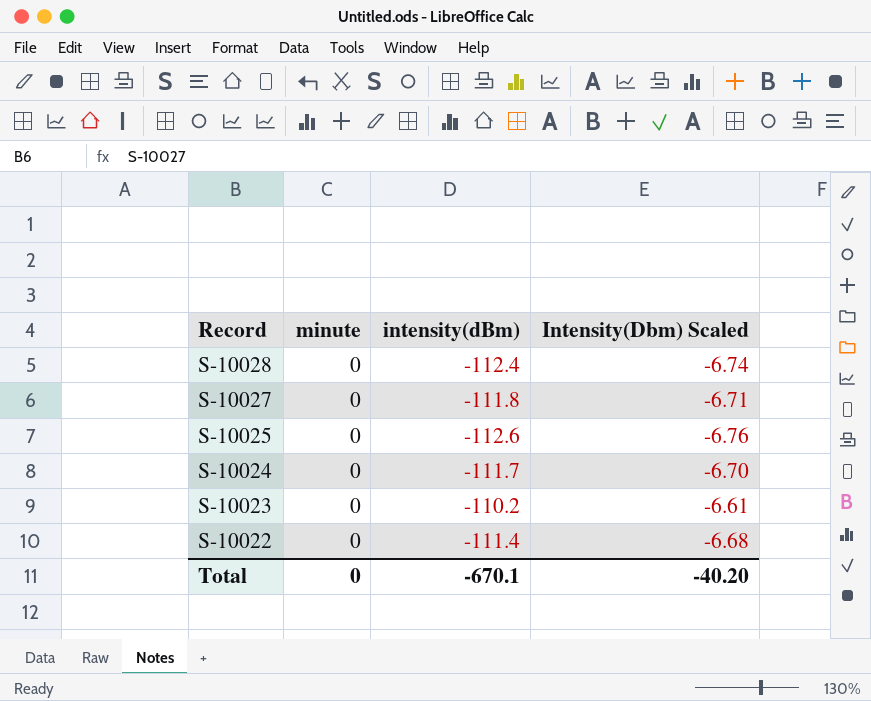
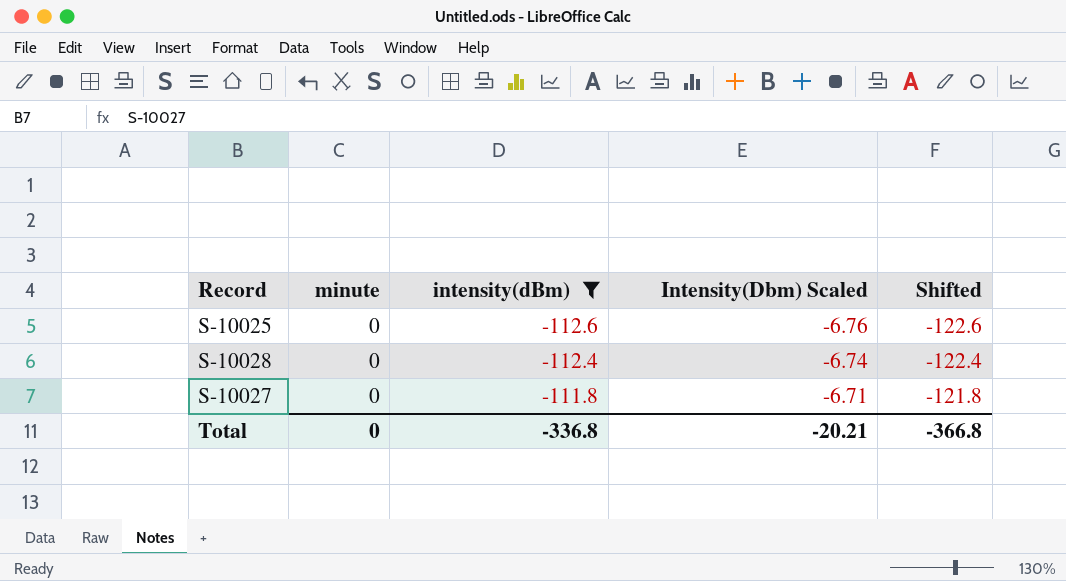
filter: none -> intensity(dBm) <= -111.8
row order: Record descending -> intensity(dBm) ascending
column Shifted | formula: none -> [intensity(dBm)] - 10
Total | intensity(dBm): -670.1 -> -336.8
Total | Intensity(Dbm) Scaled: -40.20 -> -20.21

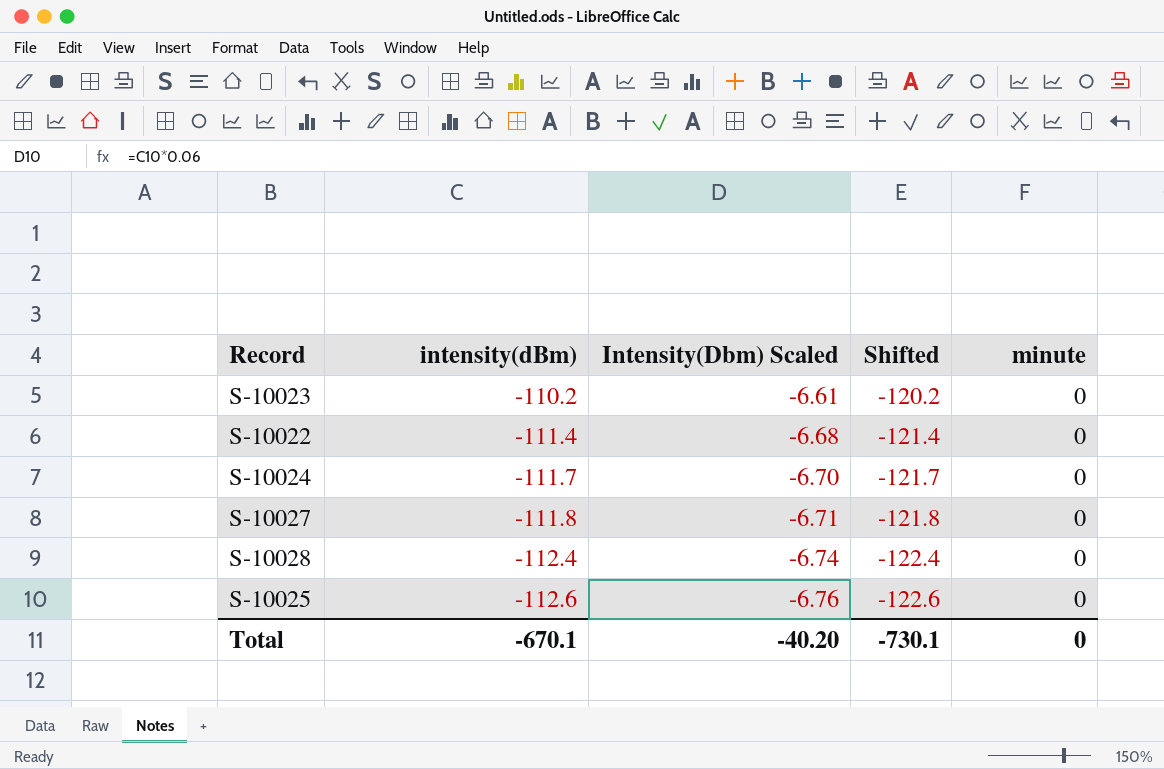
filter: intensity(dBm) <= -111.8 -> none
row order: intensity(dBm) ascending -> intensity(dBm) descending
column minute | position: 2 -> 5
Total | intensity(dBm): -336.8 -> -670.1
Total | Intensity(Dbm) Scaled: -20.21 -> -40.20
Total | Shifted: -366.8 -> -730.1

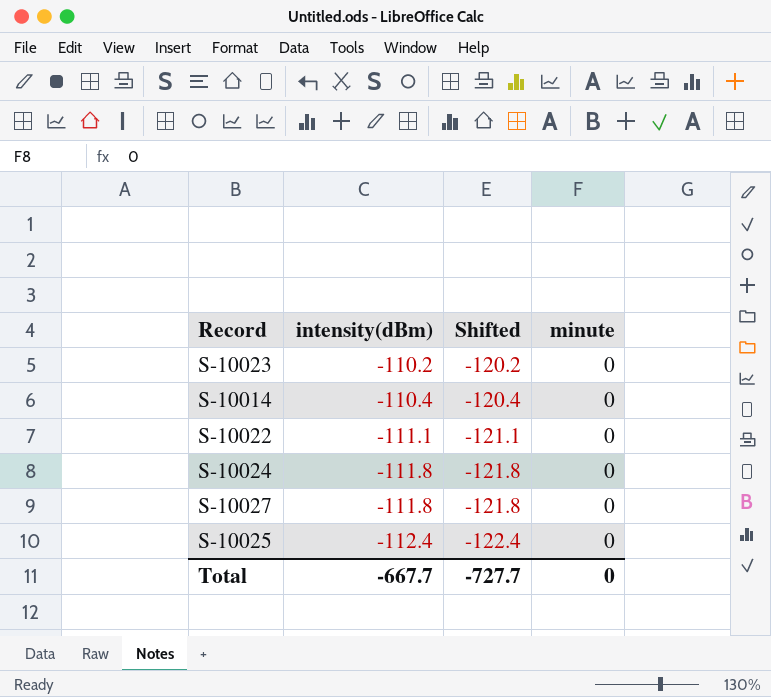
column Intensity(Dbm) Scaled | formula: [intensity(dBm)] * 0.06 -> none
row S-10028: -112.4 | -6.74 | -122.4 | 0 -> none
row S-10014: none -> -110.4 | -120.4 | 0
S-10022 | intensity(dBm): -111.4 -> -111.1
S-10022 | Shifted: -121.4 -> -121.1
S-10024 | intensity(dBm): -111.7 -> -111.8
S-10024 | Shifted: -121.7 -> -121.8
S-10025 | intensity(dBm): -112.6 -> -112.4
S-10025 | Shifted: -122.6 -> -122.4
Total | intensity(dBm): -670.1 -> -667.7
Total | Shifted: -730.1 -> -727.7

